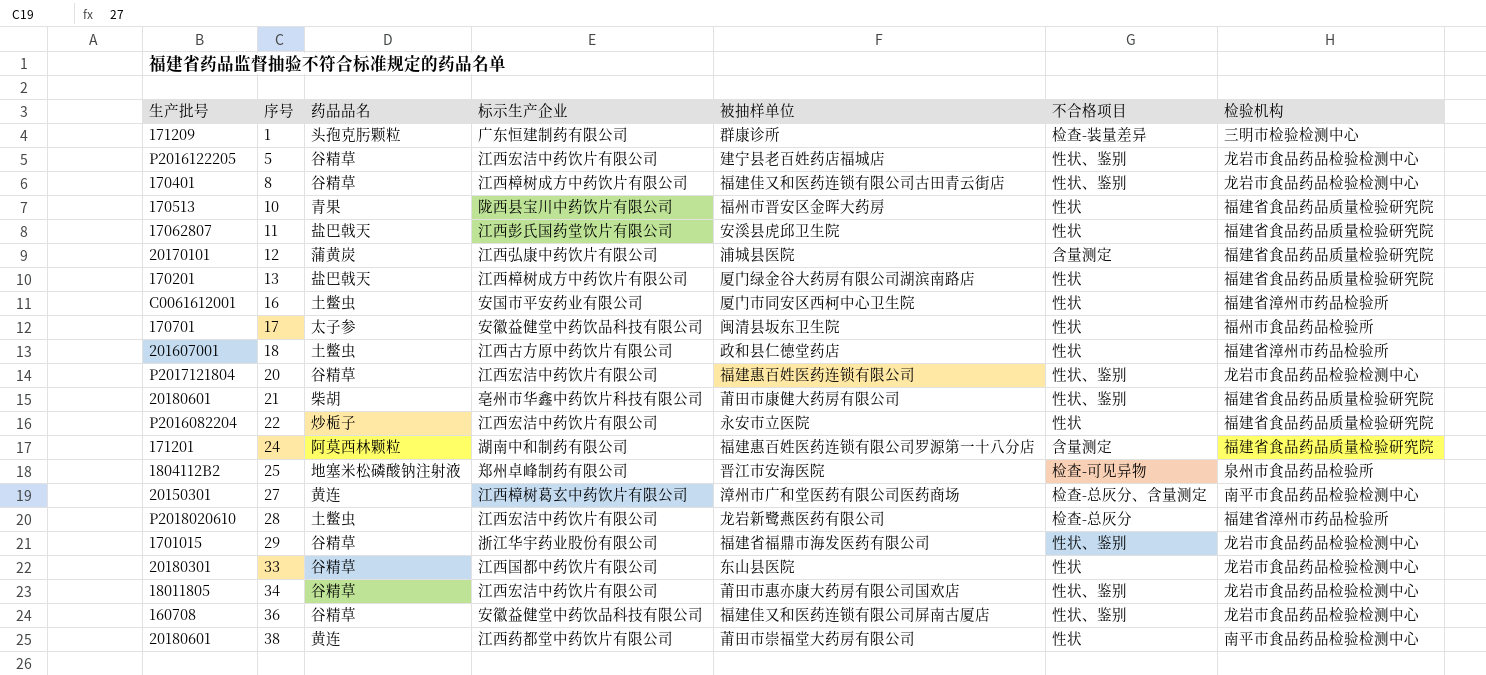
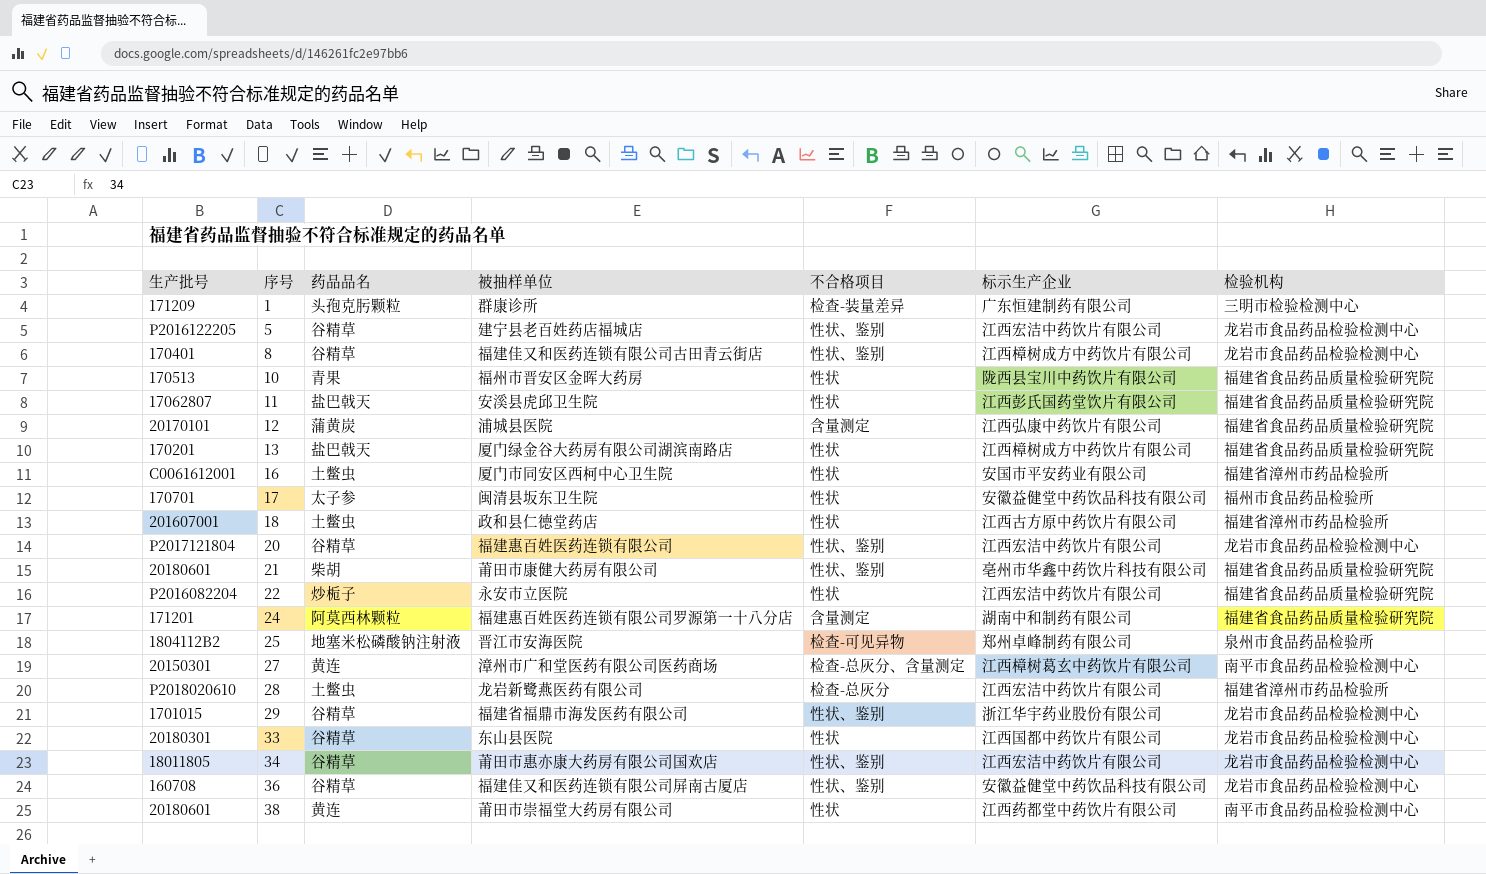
column 标示生产企业 | position: 4 -> 6

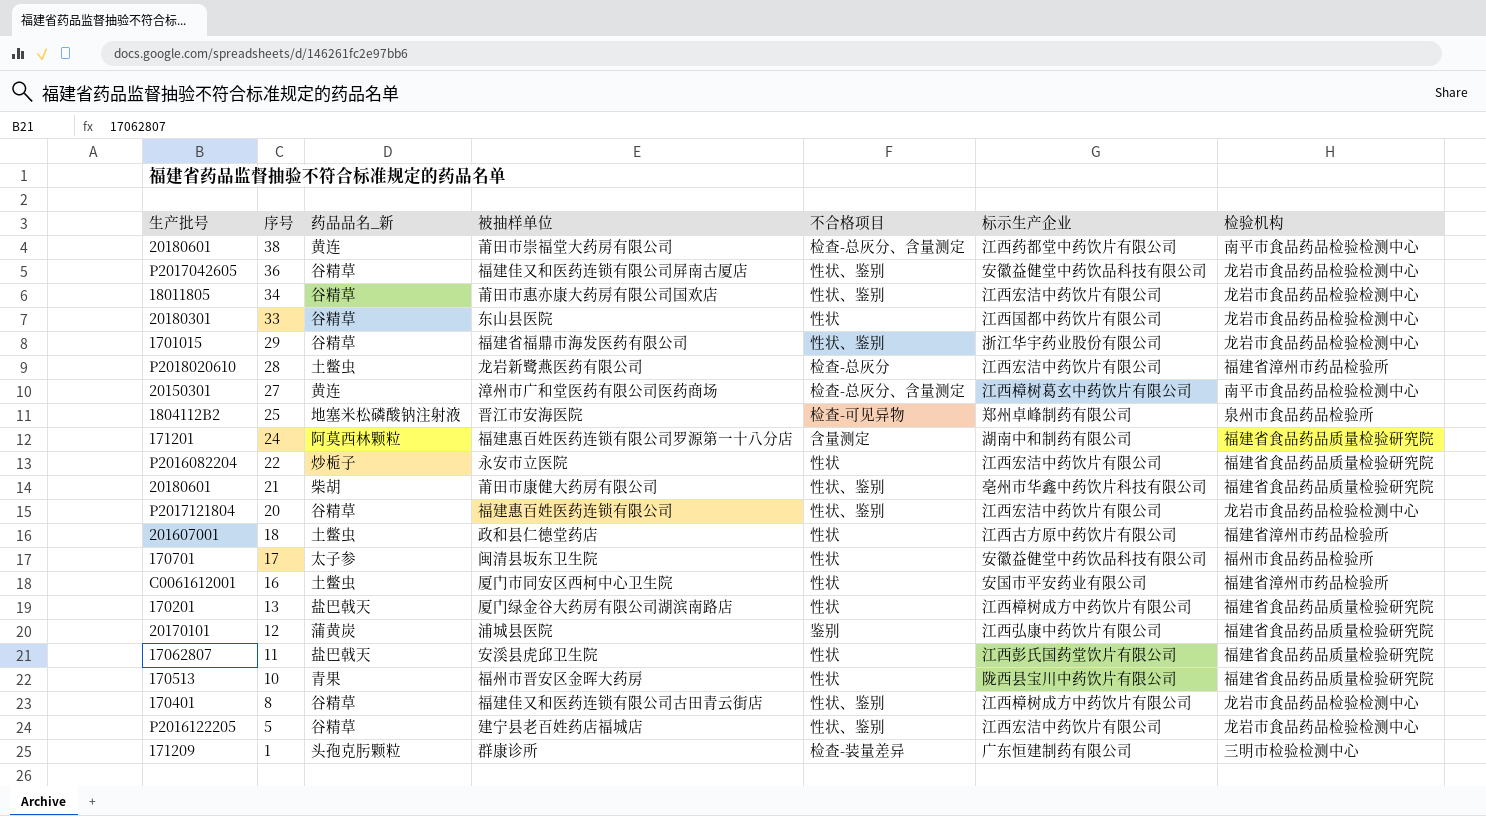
row order: 序号 ascending -> 序号 descending
column name: 药品品名 -> 药品品名_新
38 | 不合格项目: 性状 -> 检查-总灰分、含量测定
36 | 生产批号: 160708 -> P2017042605
12 | 不合格项目: 含量测定 -> 鉴别

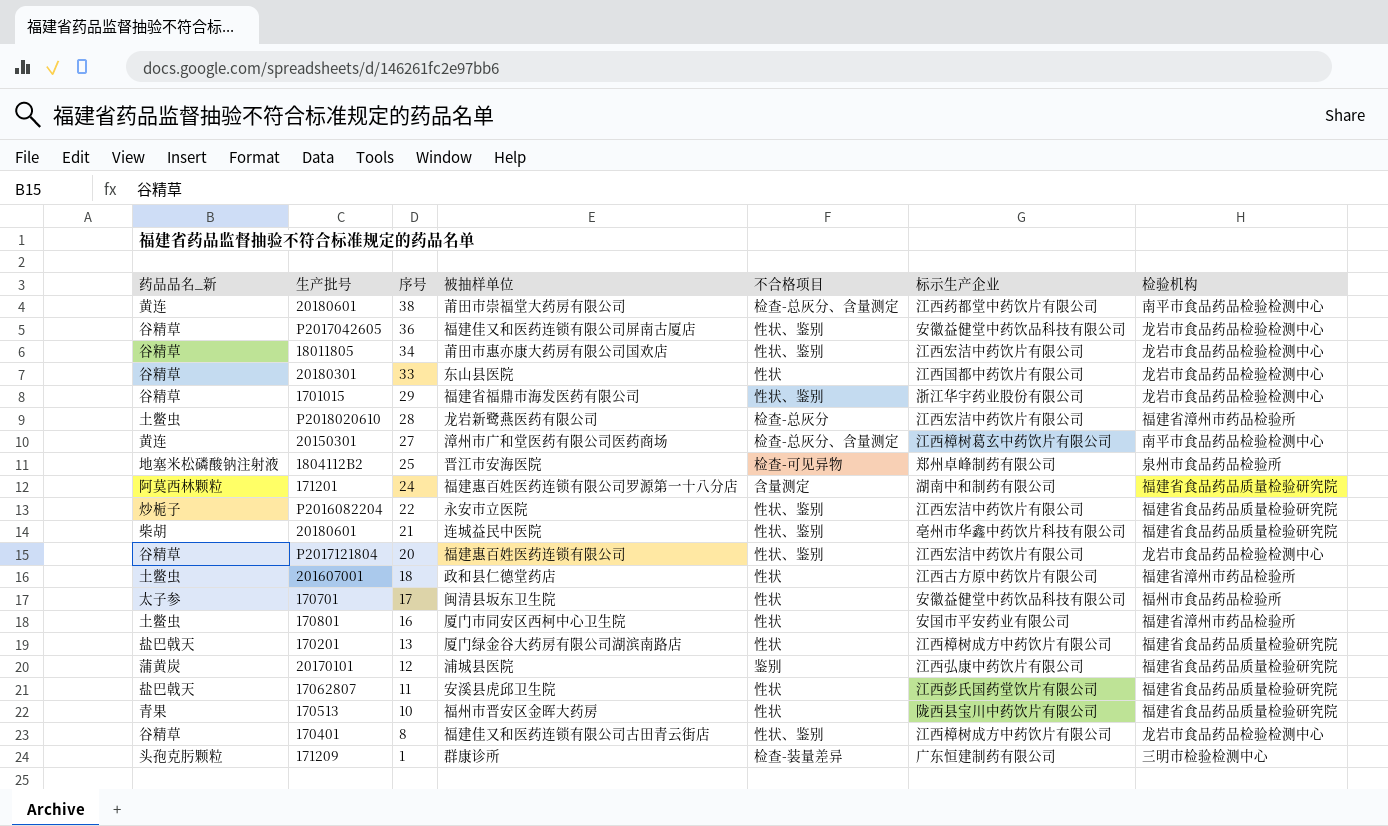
column 药品品名_新 | position: 3 -> 1
row 5: P2016122205 | 谷精草 | 建宁县老百姓药店福城店 | 性状、鉴别 | 江西宏洁中药饮片有限公司 | 龙岩市食品药品检验检测中心 -> none
22 | 不合格项目: 性状 -> 性状、鉴别
21 | 被抽样单位: 莆田市康健大药房有限公司 -> 连城益民中医院
16 | 生产批号: C0061612001 -> 170801

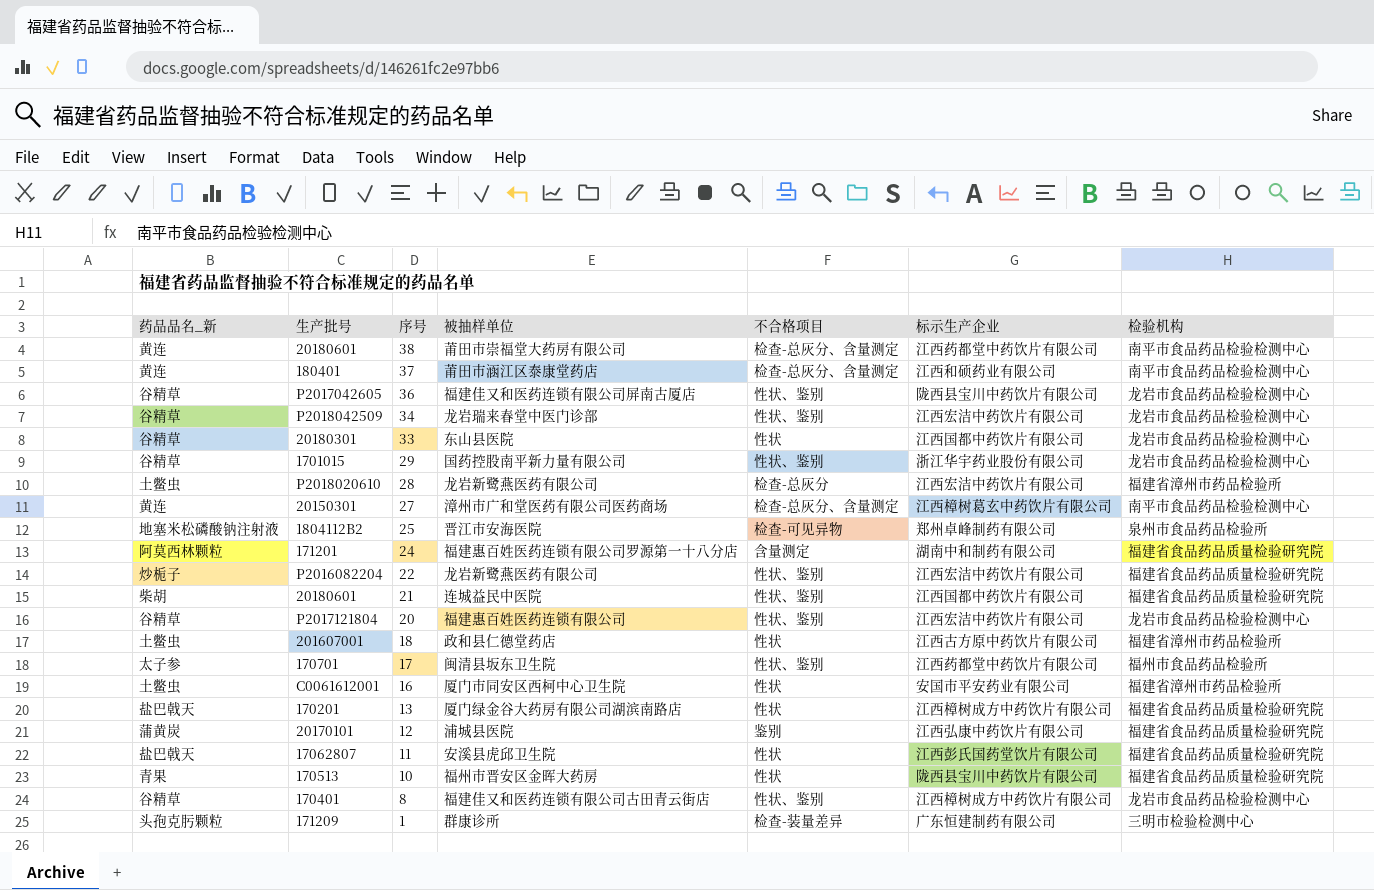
row 37: none -> 黄连 | 180401 | 莆田市涵江区泰康堂药店 | 检查-总灰分、含量测定 | 江西和硕药业有限公司 | 南平市食品药品检验检测中心
36 | 标示生产企业: 安徽益健堂中药饮品科技有限公司 -> 陇西县宝川中药饮片有限公司
34 | 生产批号: 18011805 -> P2018042509
34 | 被抽样单位: 莆田市惠亦康大药房有限公司国欢店 -> 龙岩瑞来春堂中医门诊部
29 | 被抽样单位: 福建省福鼎市海发医药有限公司 -> 国药控股南平新力量有限公司
22 | 被抽样单位: 永安市立医院 -> 龙岩新鹭燕医药有限公司
21 | 标示生产企业: 亳州市华鑫中药饮片科技有限公司 -> 江西国都中药饮片有限公司
17 | 不合格项目: 性状 -> 性状、鉴别
17 | 标示生产企业: 安徽益健堂中药饮品科技有限公司 -> 江西药都堂中药饮片有限公司
16 | 生产批号: 170801 -> C0061612001

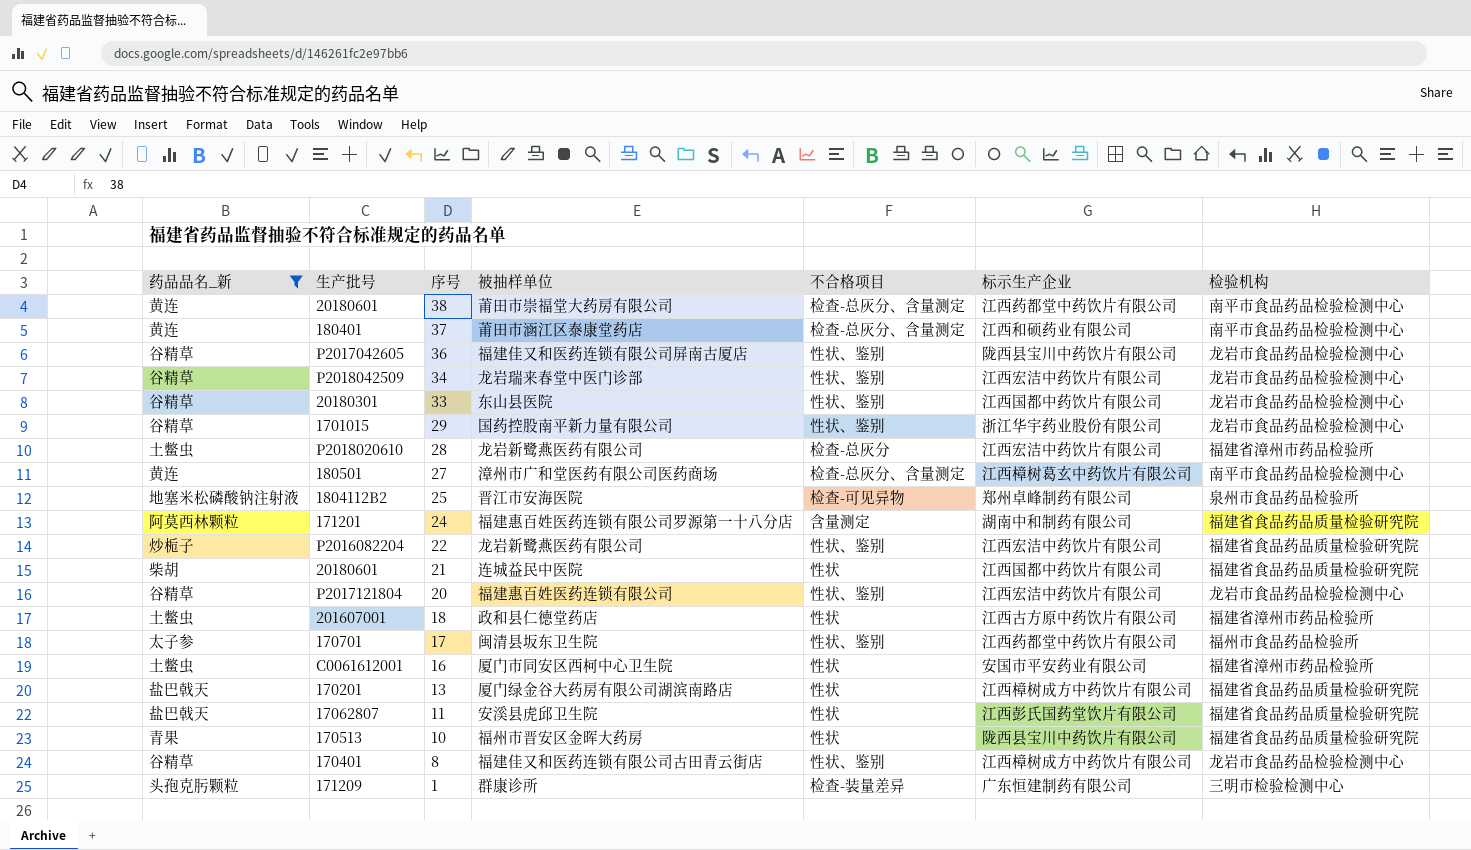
filter: none -> 药品品名_新 != 蒲黄炭
33 | 不合格项目: 性状 -> 性状、鉴别
27 | 生产批号: 20150301 -> 180501
21 | 不合格项目: 性状、鉴别 -> 性状

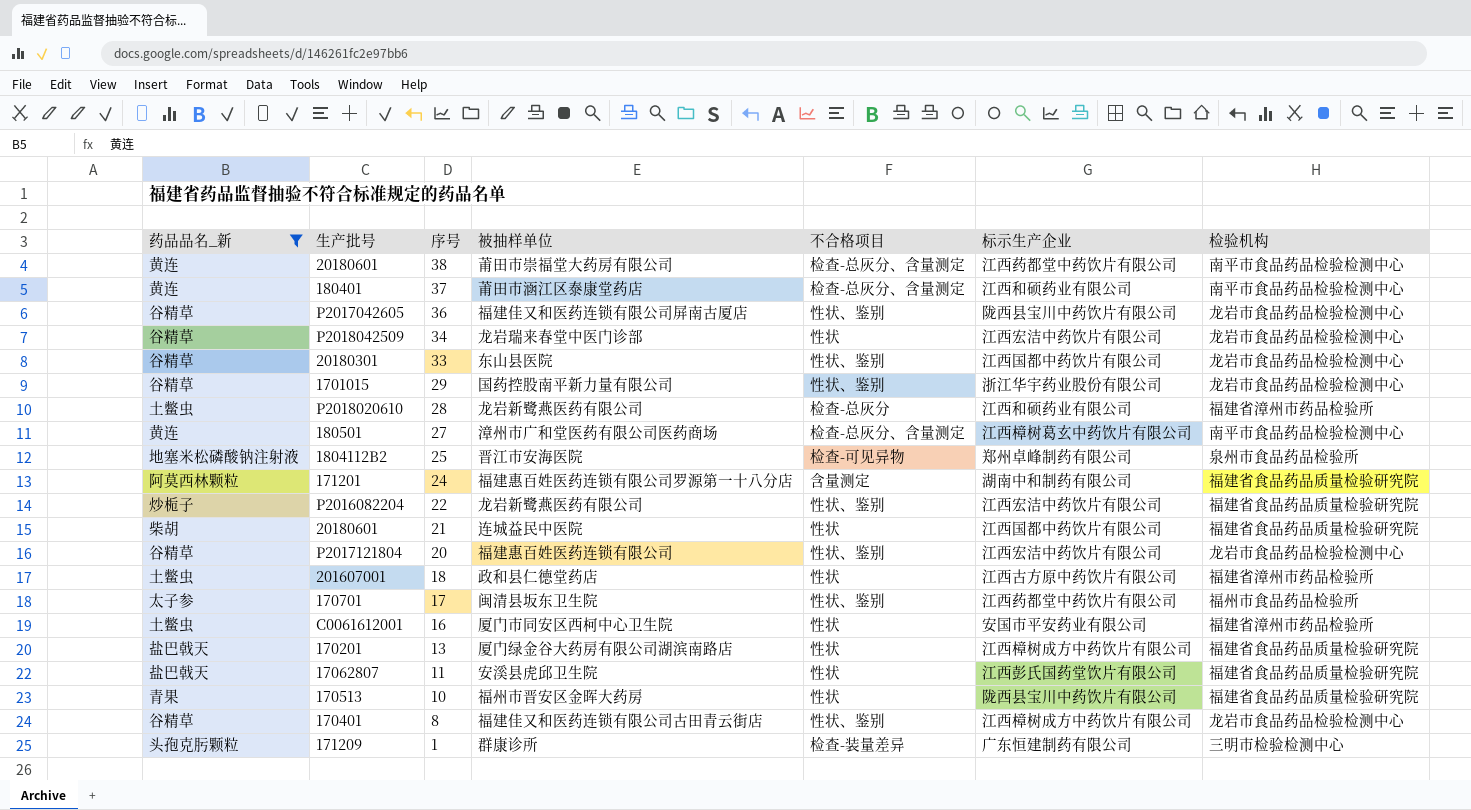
34 | 不合格项目: 性状、鉴别 -> 性状
28 | 标示生产企业: 江西宏洁中药饮片有限公司 -> 江西和硕药业有限公司

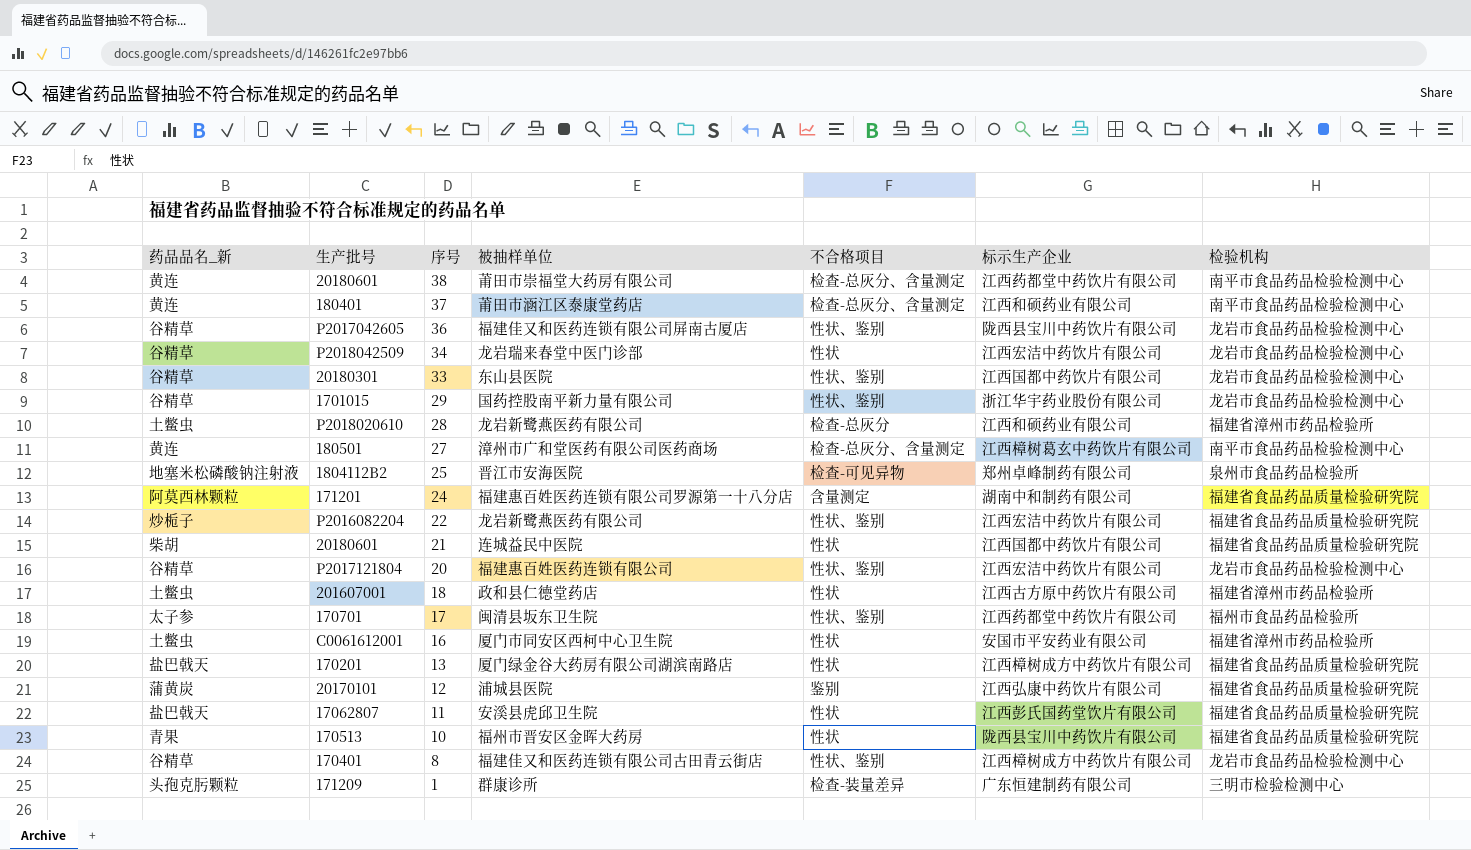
filter: 药品品名_新 != 蒲黄炭 -> none

